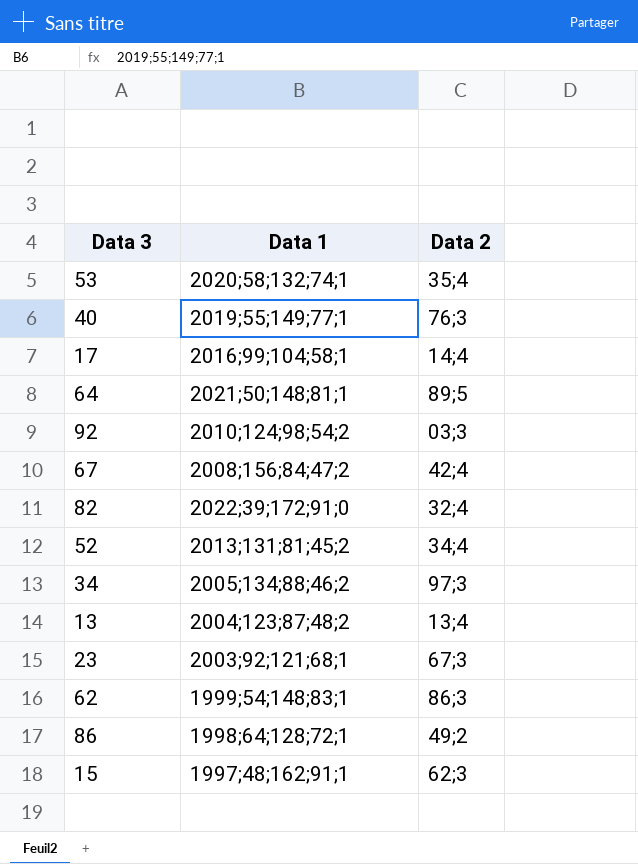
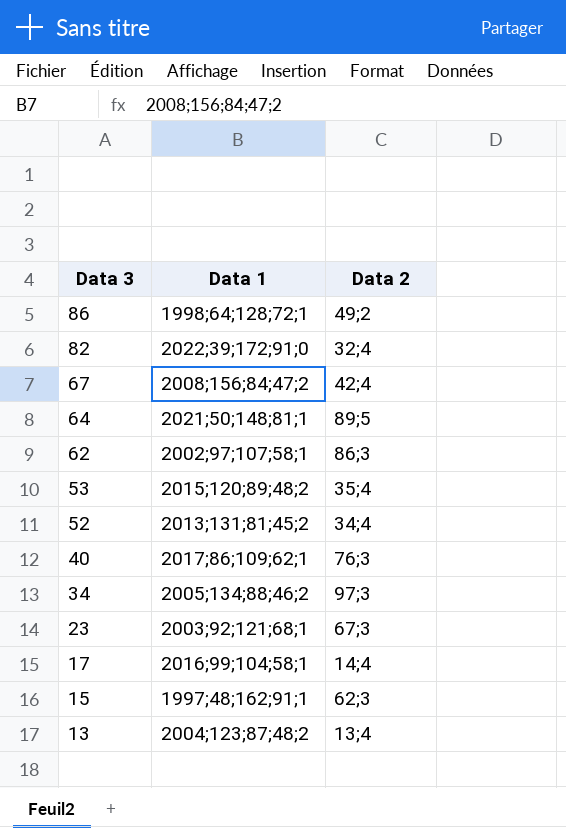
row order: none -> Data 3 descending
row 92: 2010;124;98;54;2 | 03;3 -> none
62 | Data 1: 1999;54;148;83;1 -> 2002;97;107;58;1
53 | Data 1: 2020;58;132;74;1 -> 2015;120;89;48;2
40 | Data 1: 2019;55;149;77;1 -> 2017;86;109;62;1

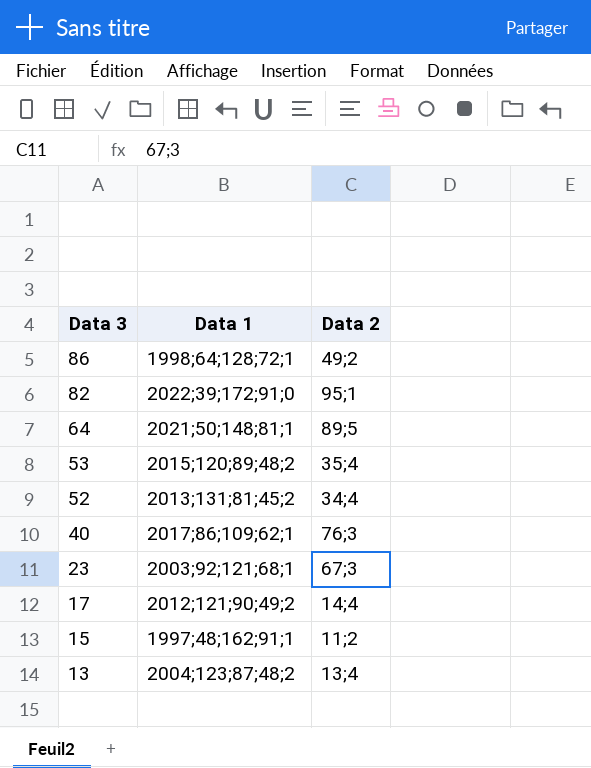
row 67: 2008;156;84;47;2 | 42;4 -> none
row 62: 2002;97;107;58;1 | 86;3 -> none
row 34: 2005;134;88;46;2 | 97;3 -> none
82 | Data 2: 32;4 -> 95;1
17 | Data 1: 2016;99;104;58;1 -> 2012;121;90;49;2
15 | Data 2: 62;3 -> 11;2

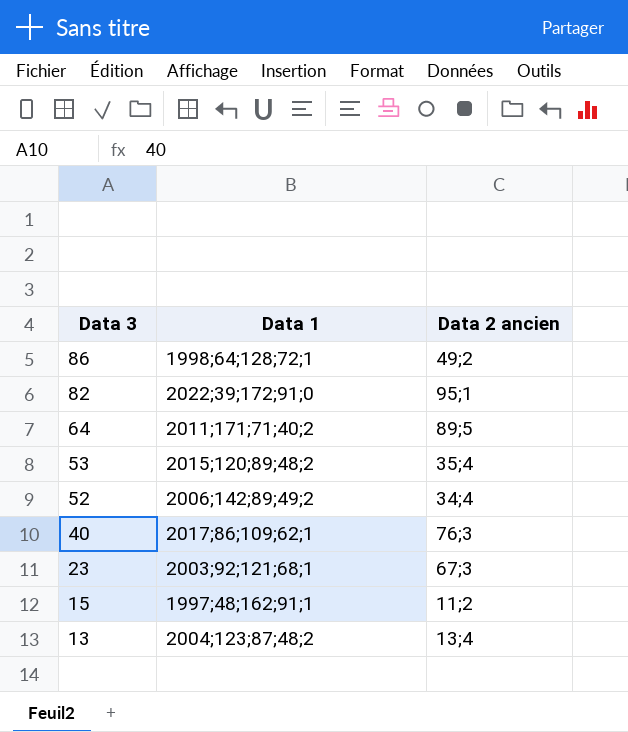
column name: Data 2 -> Data 2 ancien
row 17: 2012;121;90;49;2 | 14;4 -> none
64 | Data 1: 2021;50;148;81;1 -> 2011;171;71;40;2
52 | Data 1: 2013;131;81;45;2 -> 2006;142;89;49;2

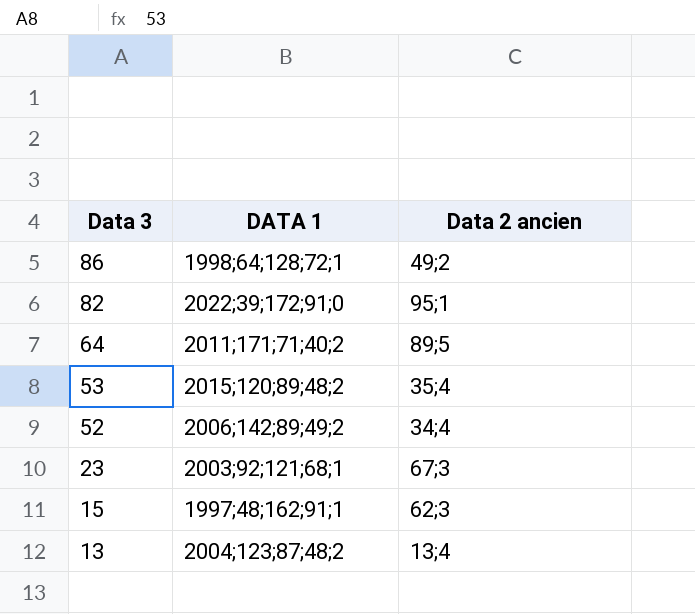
column name: Data 1 -> DATA 1
row 40: 2017;86;109;62;1 | 76;3 -> none
15 | Data 2 ancien: 11;2 -> 62;3

